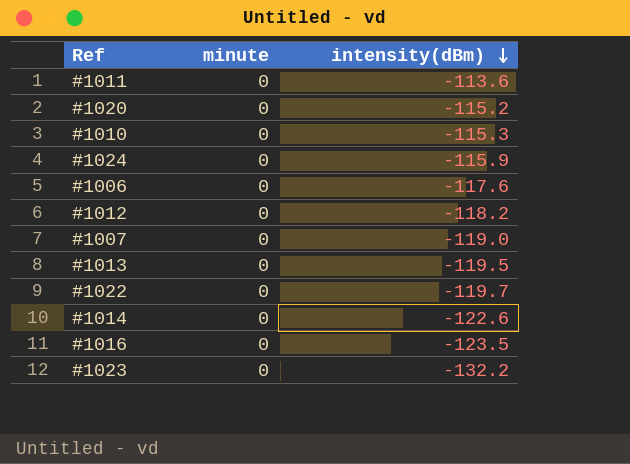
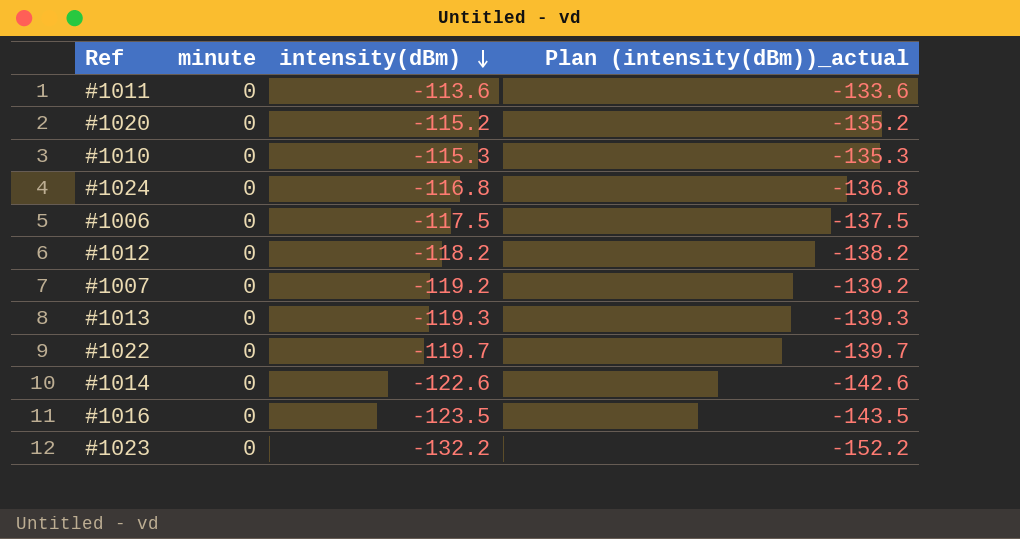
column Plan (intensity(dBm))_actual | formula: none -> [intensity(dBm)] - 20
#1024 | intensity(dBm): -115.9 -> -116.8
#1006 | intensity(dBm): -117.6 -> -117.5
#1007 | intensity(dBm): -119.0 -> -119.2
#1013 | intensity(dBm): -119.5 -> -119.3

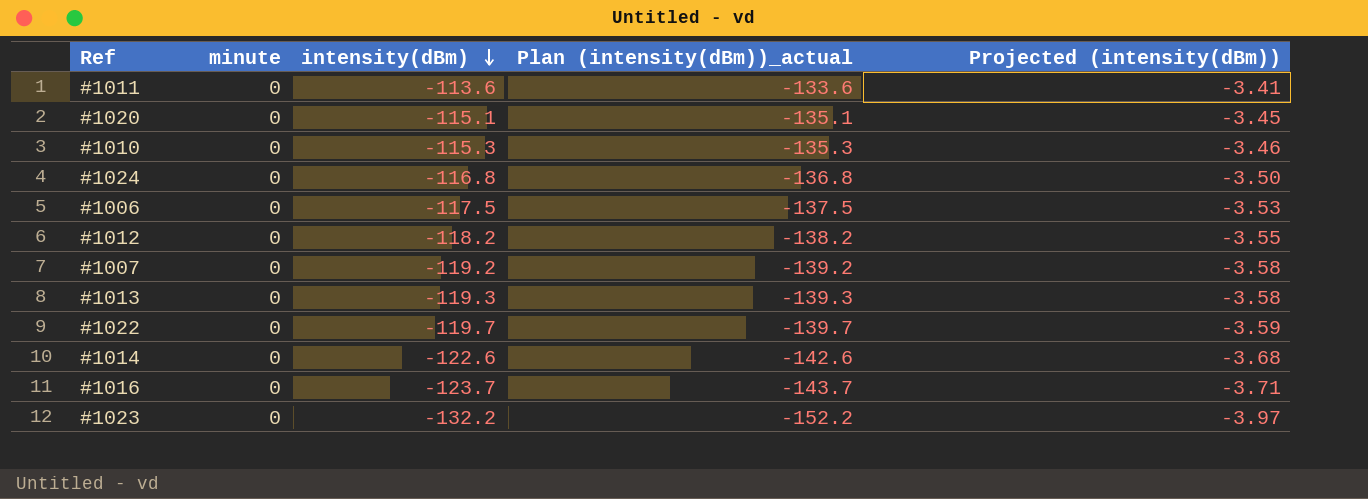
column Projected (intensity(dBm)) | formula: none -> [intensity(dBm)] * 0.03
#1020 | intensity(dBm): -115.2 -> -115.1
#1020 | Plan (intensity(dBm))_actual: -135.2 -> -135.1
#1016 | intensity(dBm): -123.5 -> -123.7
#1016 | Plan (intensity(dBm))_actual: -143.5 -> -143.7

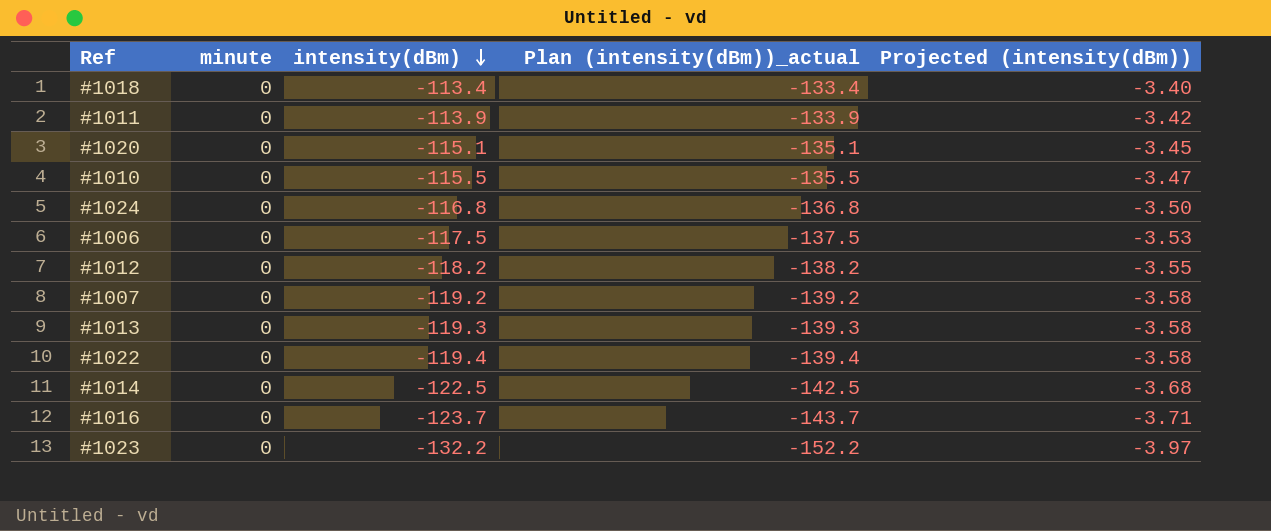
row #1018: none -> 0 | -113.4 | -133.4 | -3.40
#1011 | intensity(dBm): -113.6 -> -113.9
#1011 | Plan (intensity(dBm))_actual: -133.6 -> -133.9
#1011 | Projected (intensity(dBm)): -3.41 -> -3.42
#1010 | intensity(dBm): -115.3 -> -115.5
#1010 | Plan (intensity(dBm))_actual: -135.3 -> -135.5
#1010 | Projected (intensity(dBm)): -3.46 -> -3.47
#1022 | intensity(dBm): -119.7 -> -119.4
#1022 | Plan (intensity(dBm))_actual: -139.7 -> -139.4
#1022 | Projected (intensity(dBm)): -3.59 -> -3.58
#1014 | intensity(dBm): -122.6 -> -122.5
#1014 | Plan (intensity(dBm))_actual: -142.6 -> -142.5

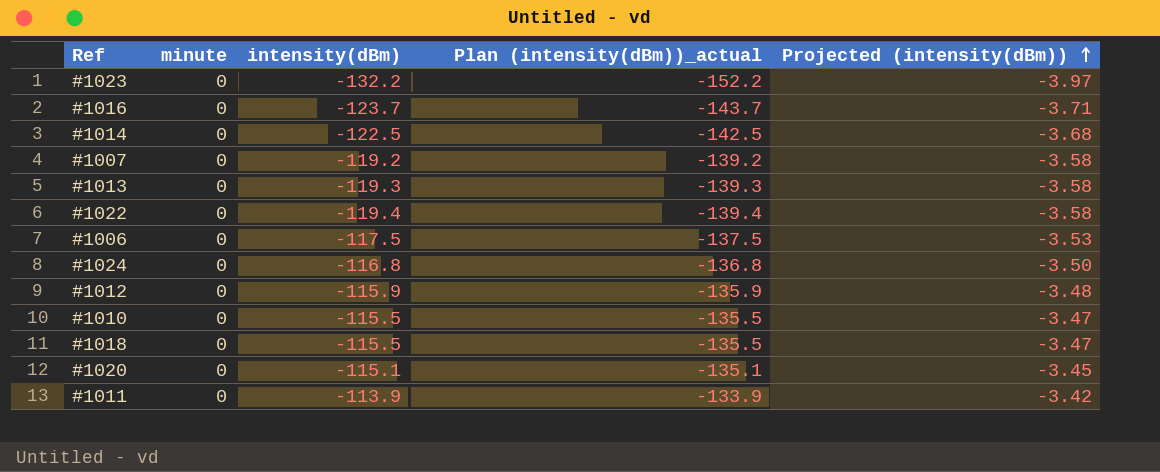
row order: intensity(dBm) descending -> Projected (intensity(dBm)) ascending
#1012 | intensity(dBm): -118.2 -> -115.9
#1012 | Plan (intensity(dBm))_actual: -138.2 -> -135.9
#1012 | Projected (intensity(dBm)): -3.55 -> -3.48
#1018 | intensity(dBm): -113.4 -> -115.5
#1018 | Plan (intensity(dBm))_actual: -133.4 -> -135.5
#1018 | Projected (intensity(dBm)): -3.40 -> -3.47

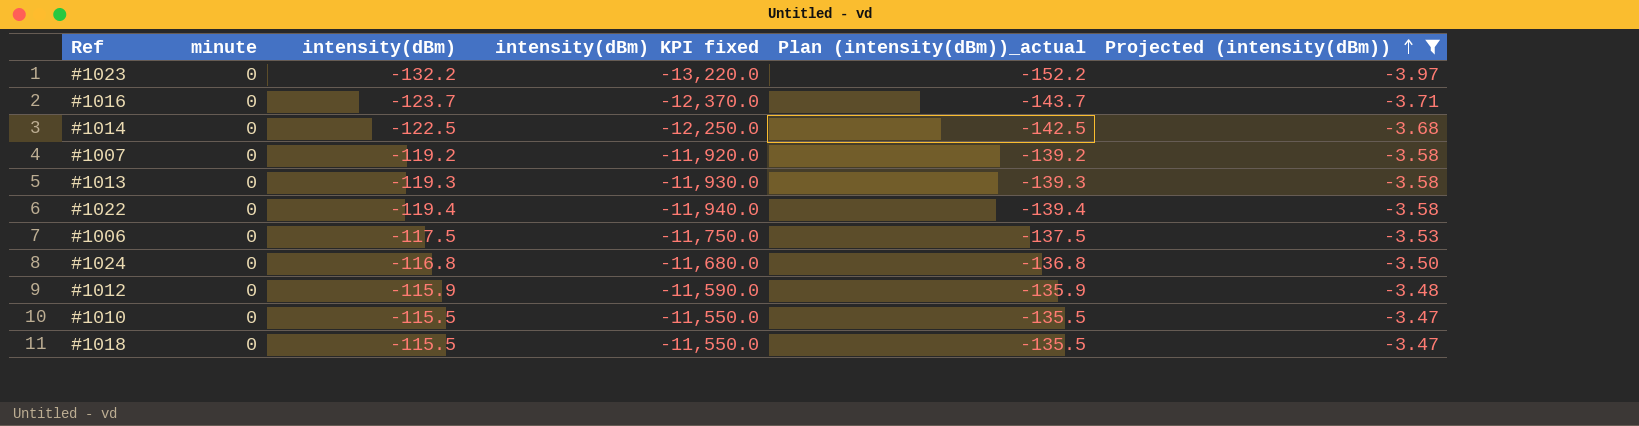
filter: none -> Projected (intensity(dBm)) <= -3.47
column intensity(dBm) KPI fixed | formula: none -> [intensity(dBm)] * 100

